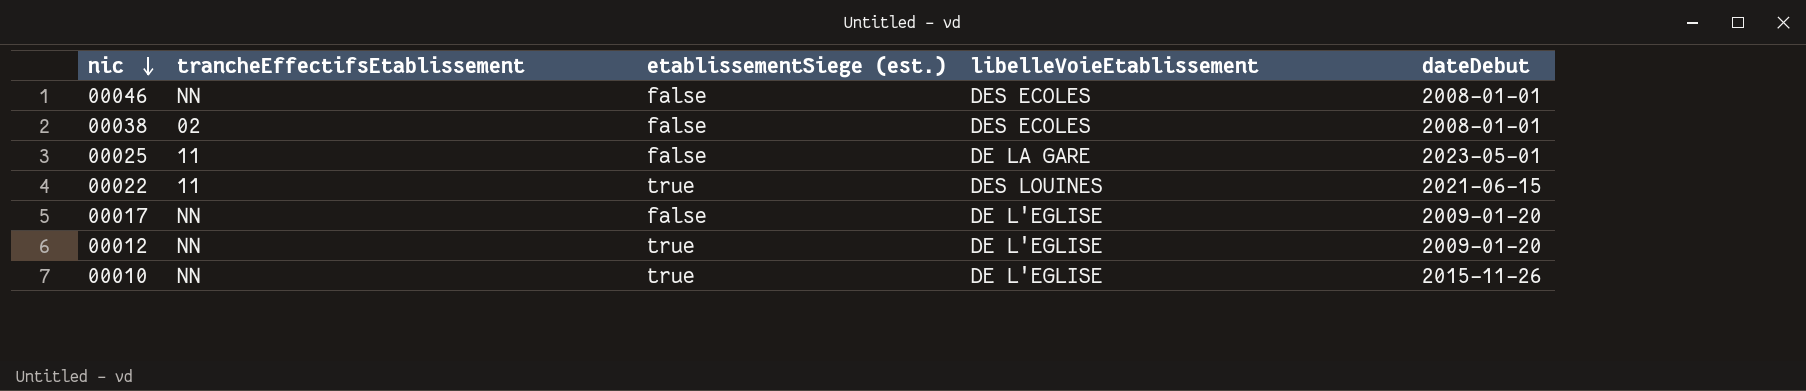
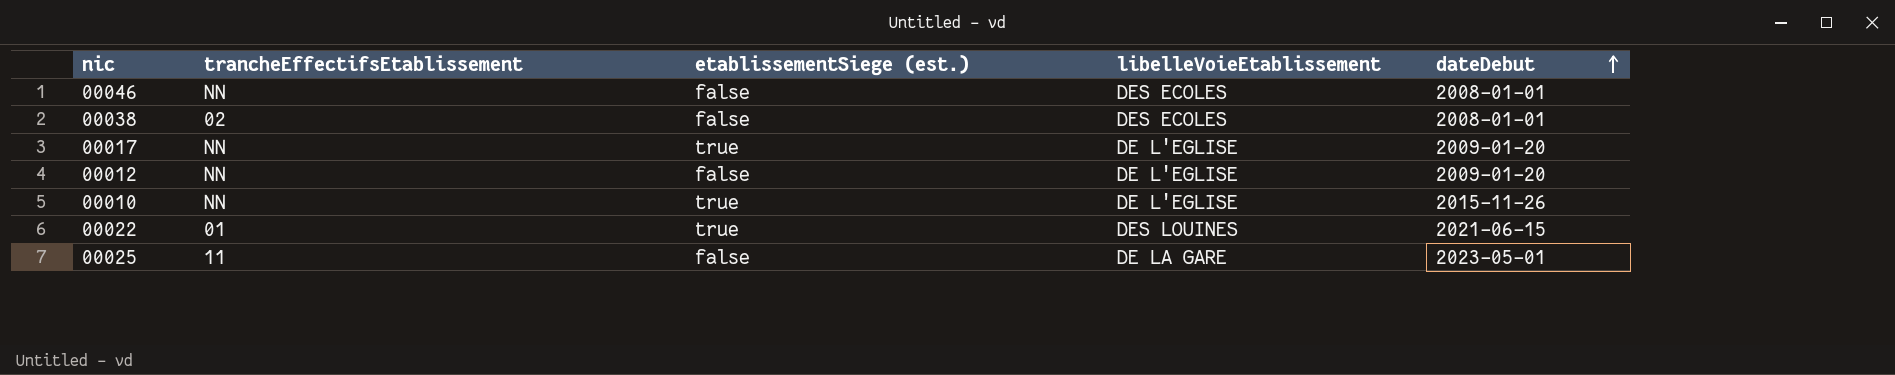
row order: nic descending -> dateDebut ascending
00017 | etablissementSiege (est.): false -> true
00012 | etablissementSiege (est.): true -> false
00022 | trancheEffectifsEtablissement: 11 -> 01

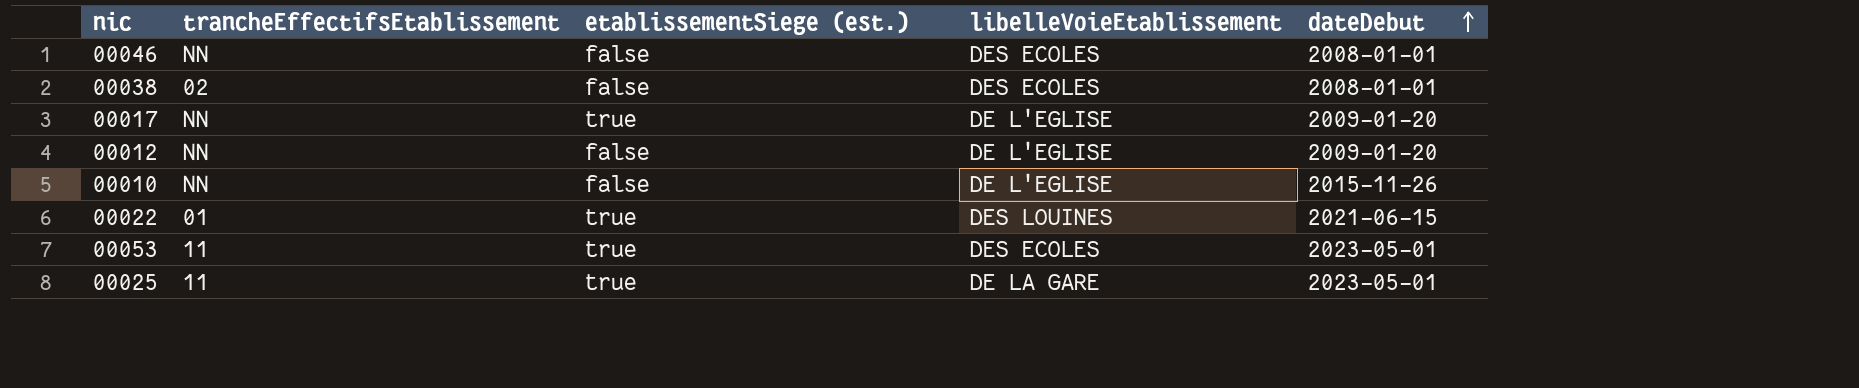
00010 | etablissementSiege (est.): true -> false
row 00053: none -> 11 | true | DES ECOLES | 2023-05-01
00025 | etablissementSiege (est.): false -> true

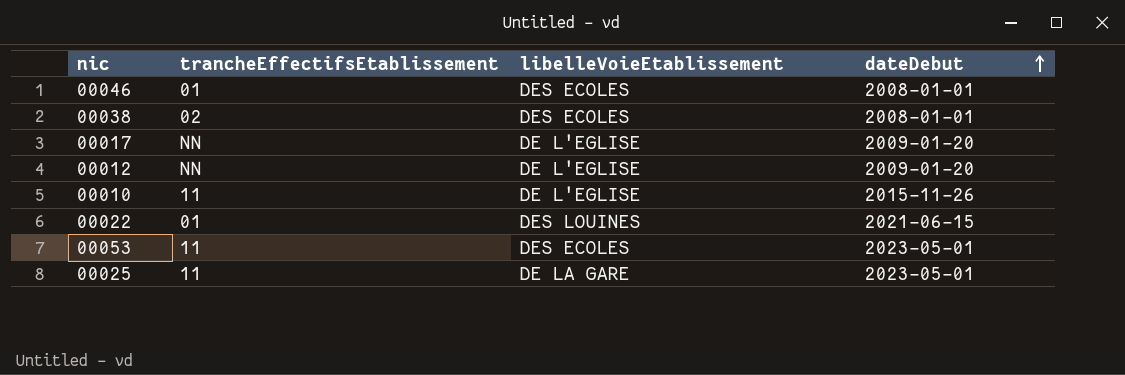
column etablissementSiege (est.) | position: 3 -> none
00046 | trancheEffectifsEtablissement: NN -> 01
00010 | trancheEffectifsEtablissement: NN -> 11

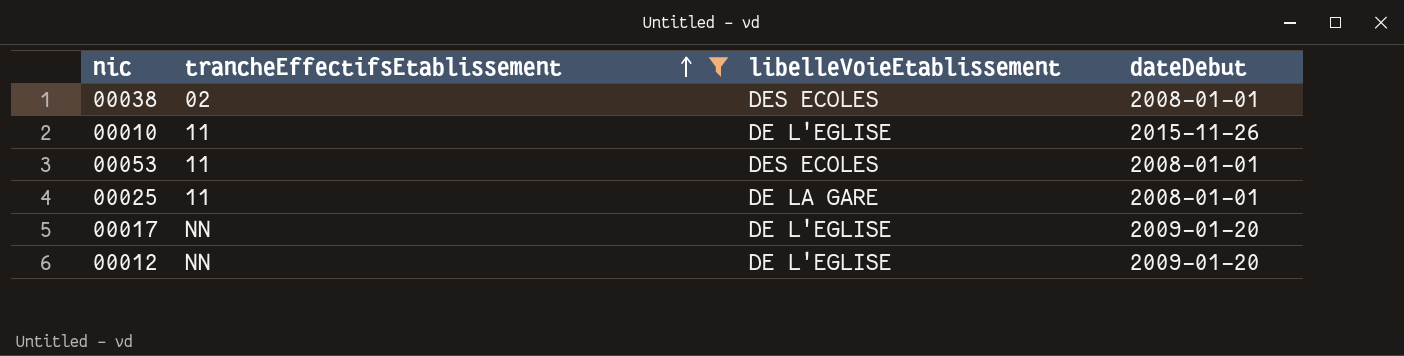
filter: none -> trancheEffectifsEtablissement != 01
row order: dateDebut ascending -> trancheEffectifsEtablissement ascending
00053 | dateDebut: 2023-05-01 -> 2008-01-01
00025 | dateDebut: 2023-05-01 -> 2008-01-01

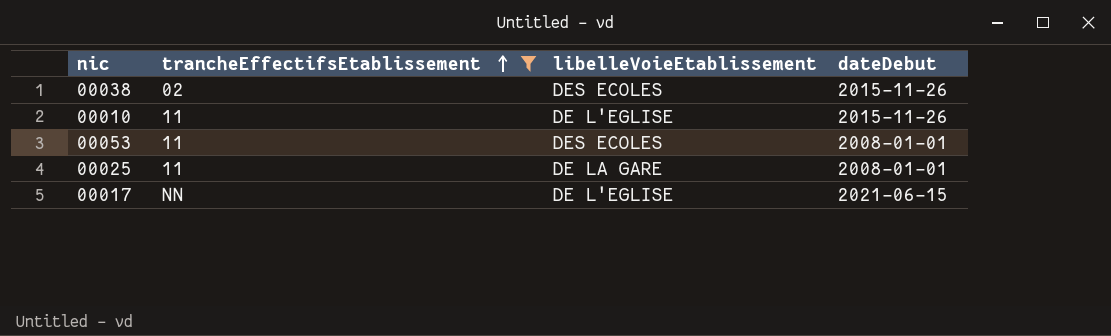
row 00012: NN | DE L'EGLISE | 2009-01-20 -> none
00038 | dateDebut: 2008-01-01 -> 2015-11-26
00017 | dateDebut: 2009-01-20 -> 2021-06-15

